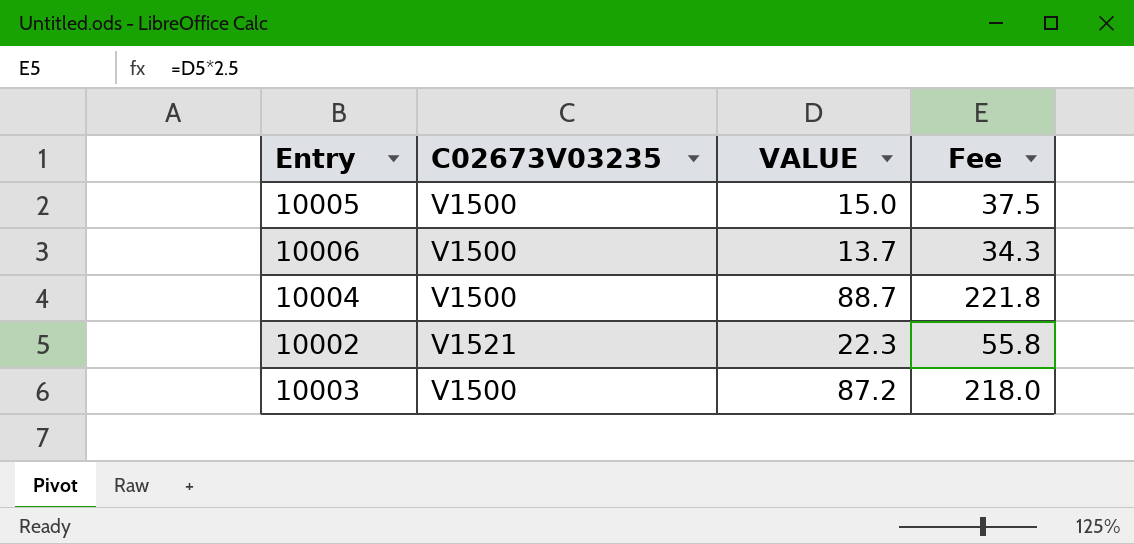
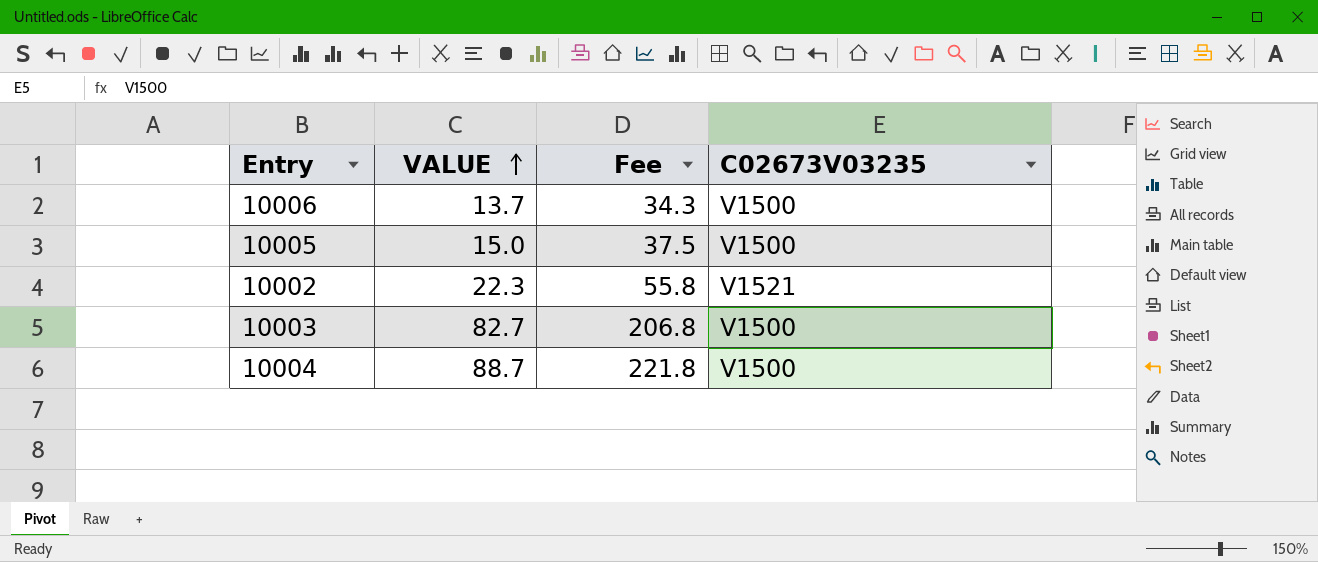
row order: none -> VALUE ascending
column C02673V03235 | position: 2 -> 4
10003 | VALUE: 87.2 -> 82.7
10003 | Fee: 218.0 -> 206.8

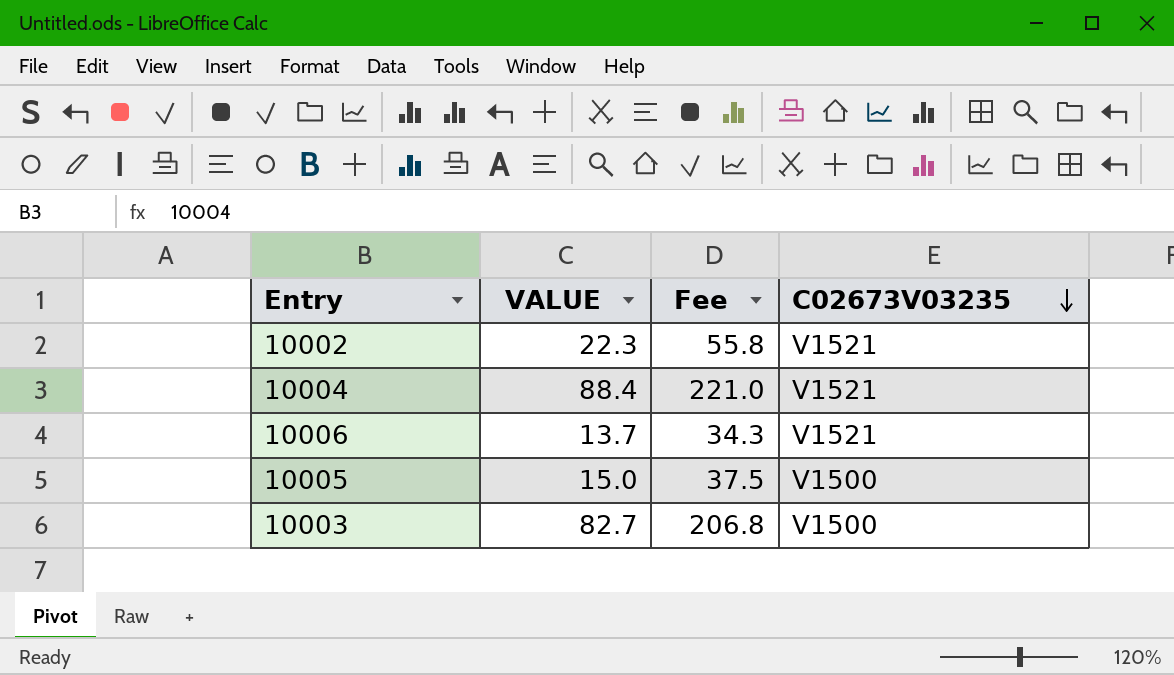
row order: VALUE ascending -> C02673V03235 descending
10004 | VALUE: 88.7 -> 88.4
10004 | Fee: 221.8 -> 221.0
10004 | C02673V03235: V1500 -> V1521
10006 | C02673V03235: V1500 -> V1521

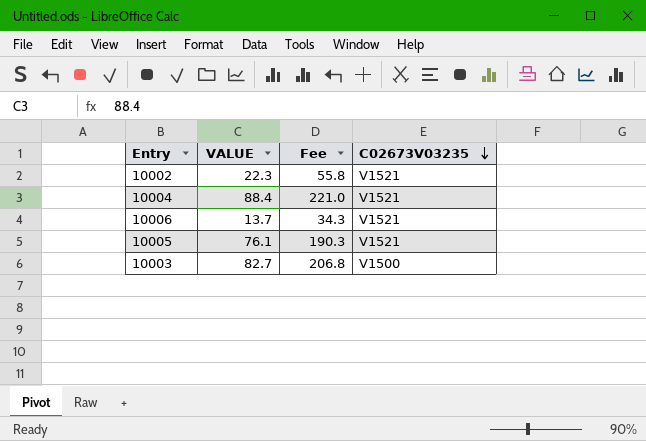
10005 | VALUE: 15.0 -> 76.1
10005 | Fee: 37.5 -> 190.3
10005 | C02673V03235: V1500 -> V1521

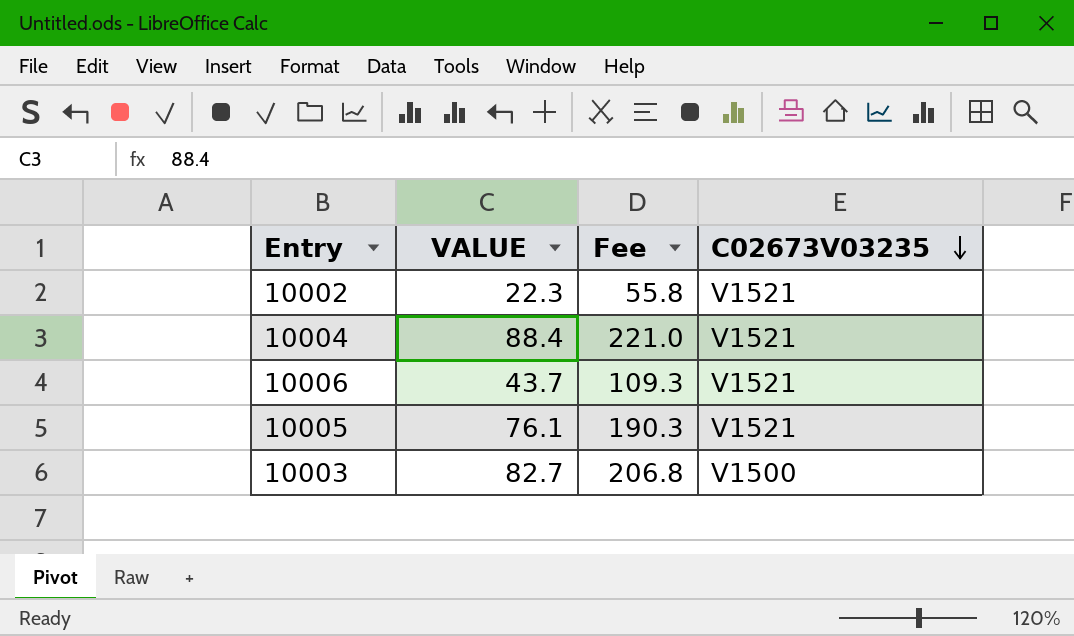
10006 | VALUE: 13.7 -> 43.7
10006 | Fee: 34.3 -> 109.3

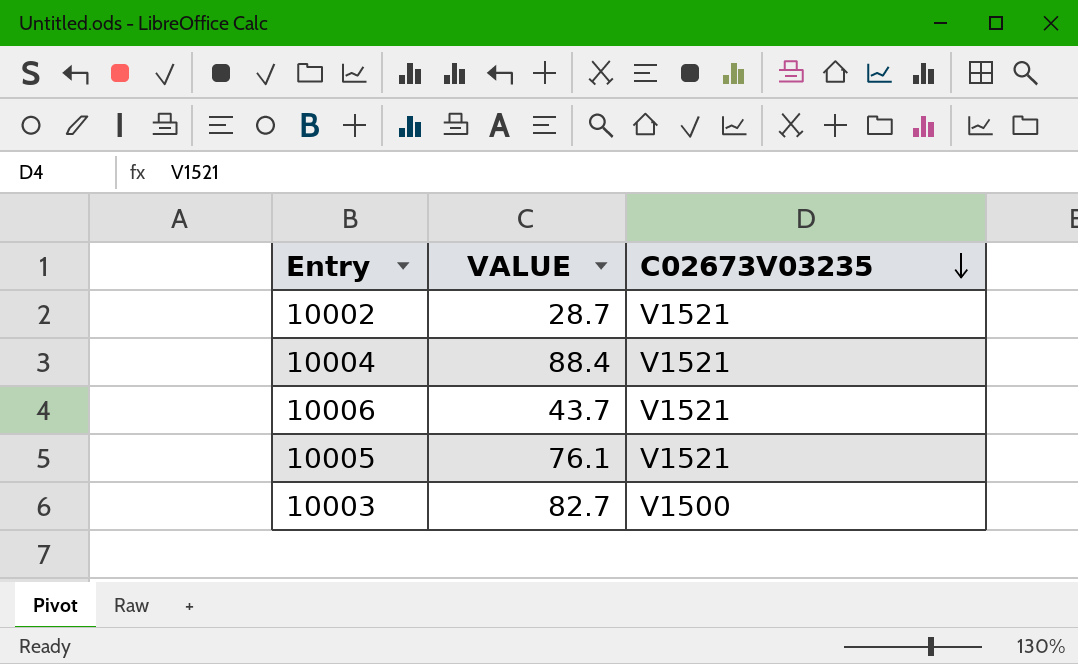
column Fee | formula: [VALUE] * 2.5 -> none
10002 | VALUE: 22.3 -> 28.7

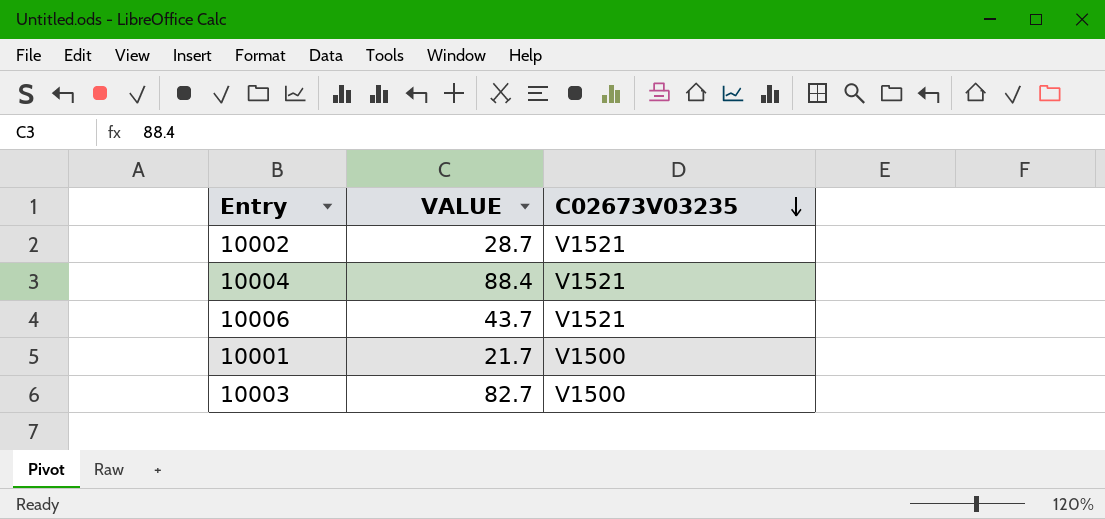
row 10005: 76.1 | V1521 -> none
row 10001: none -> 21.7 | V1500

